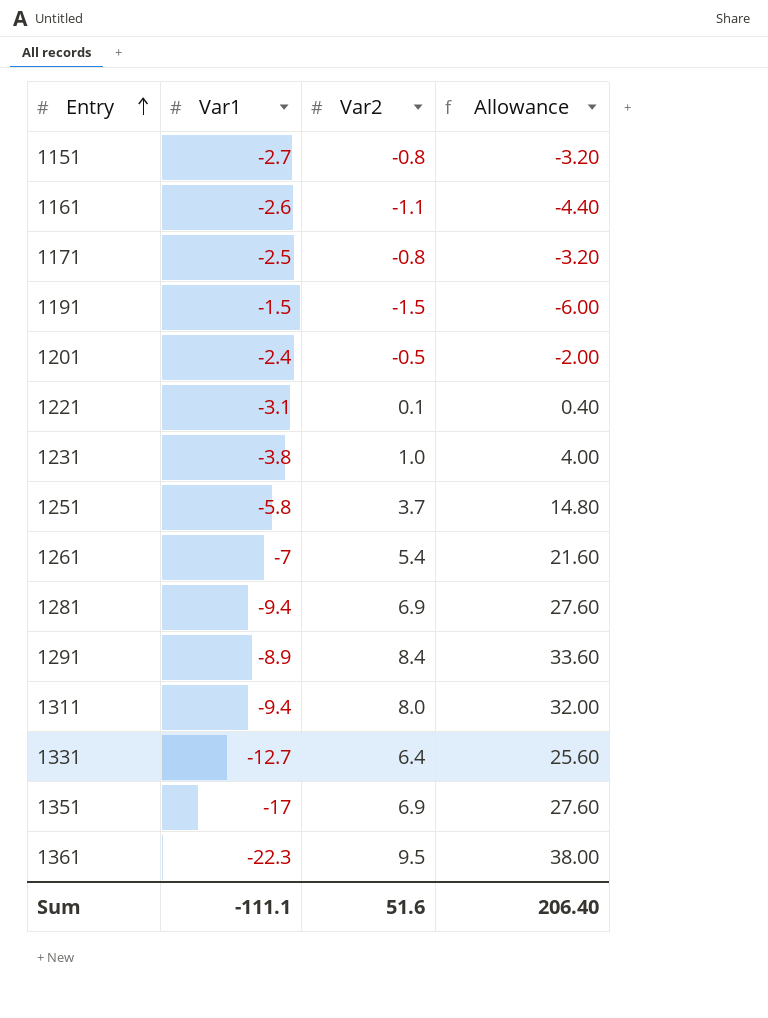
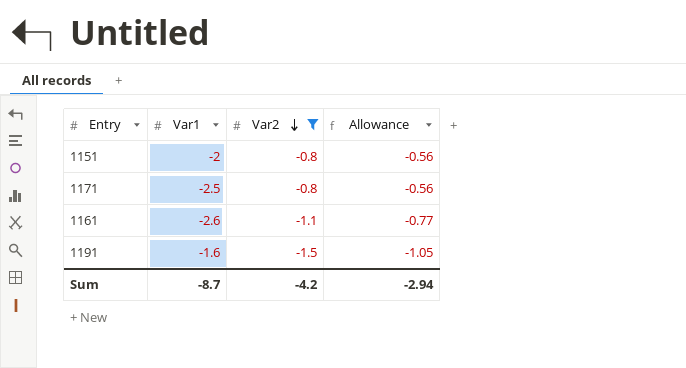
filter: none -> Var2 <= -0.8
row order: Entry ascending -> Var2 descending
column Allowance | formula: [Var2] * 4 -> [Var2] * 0.7
1151 | Var1: -2.7 -> -2
1191 | Var1: -1.5 -> -1.6
Sum | Var1: -111.1 -> -8.7
Sum | Var2: 51.6 -> -4.2
Sum | Allowance: 206.40 -> -2.94

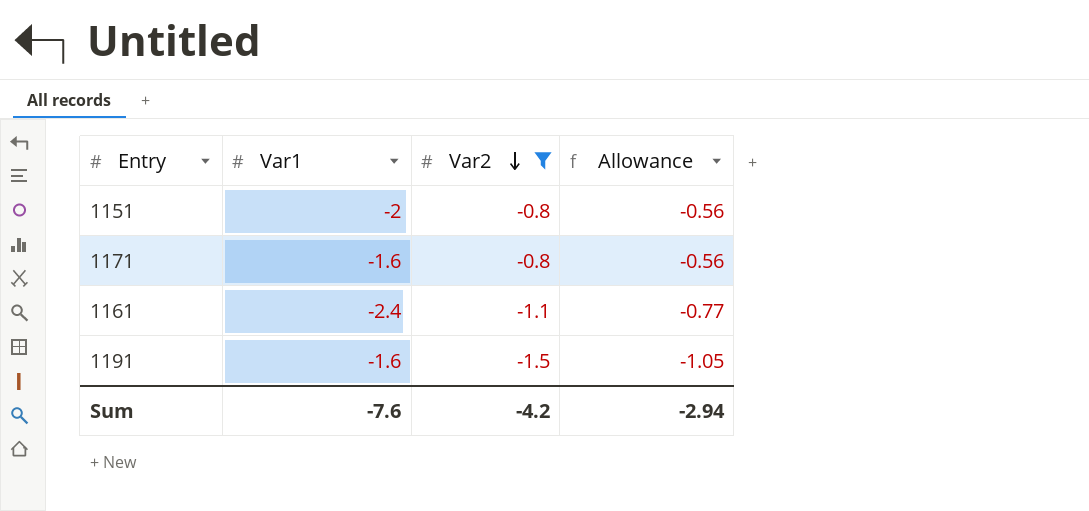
1171 | Var1: -2.5 -> -1.6
1161 | Var1: -2.6 -> -2.4
Sum | Var1: -8.7 -> -7.6

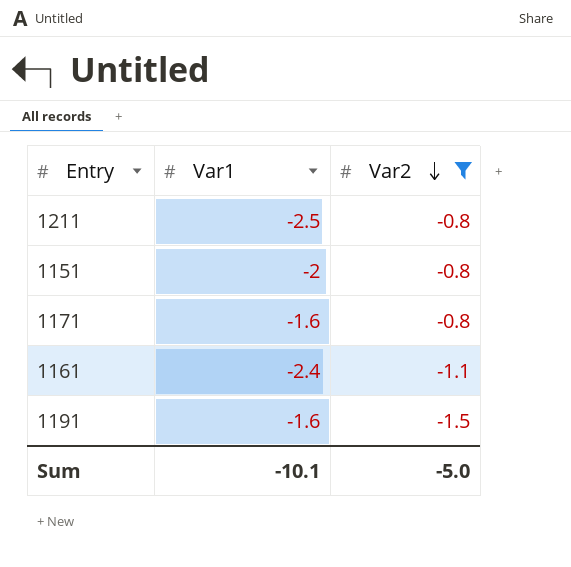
column Allowance | formula: [Var2] * 0.7 -> none
row 1211: none -> -2.5 | -0.8
Sum | Var1: -7.6 -> -10.1
Sum | Var2: -4.2 -> -5.0

